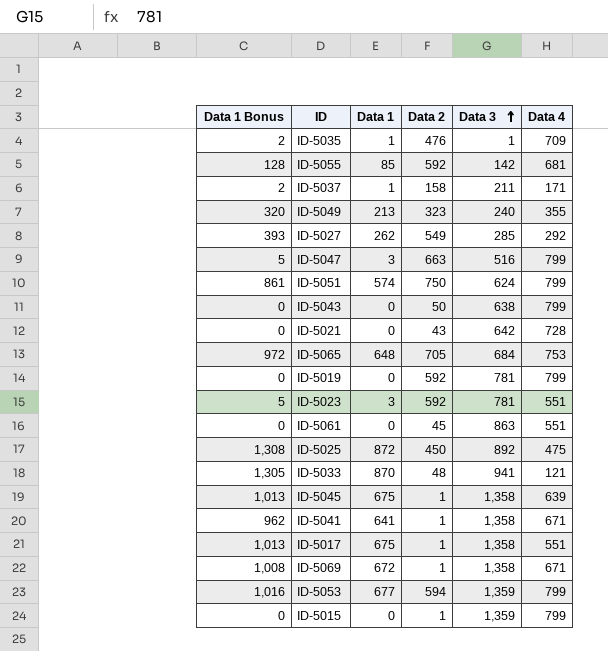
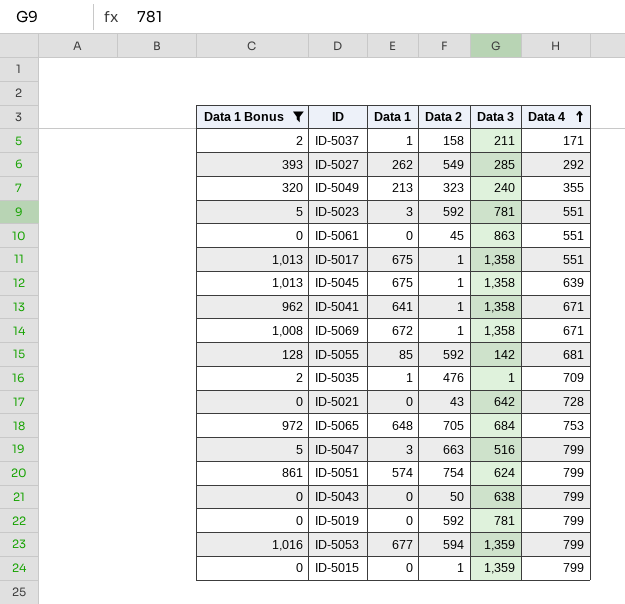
filter: none -> Data 1 Bonus <= 1,016
row order: Data 3 ascending -> Data 4 ascending
ID-5051 | Data 2: 750 -> 754

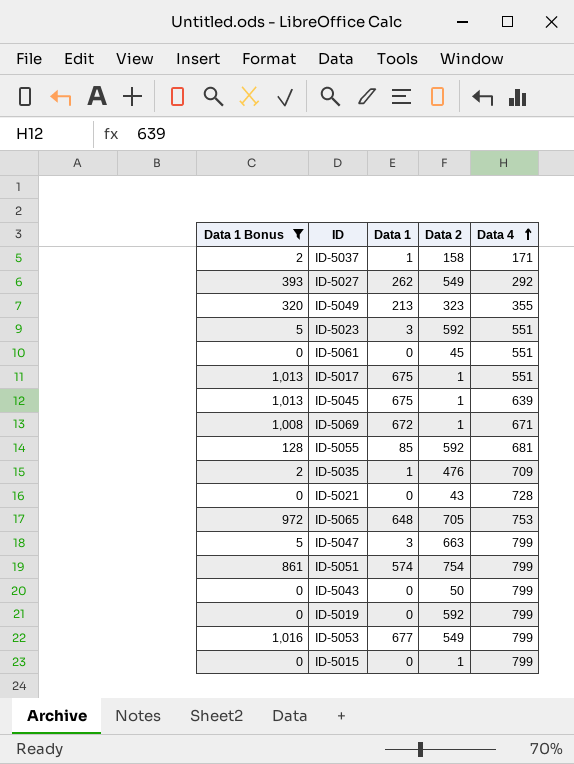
column Data 3 | position: 5 -> none
row ID-5041: 962 | 641 | 1 | 1,358 | 671 -> none
ID-5053 | Data 2: 594 -> 549

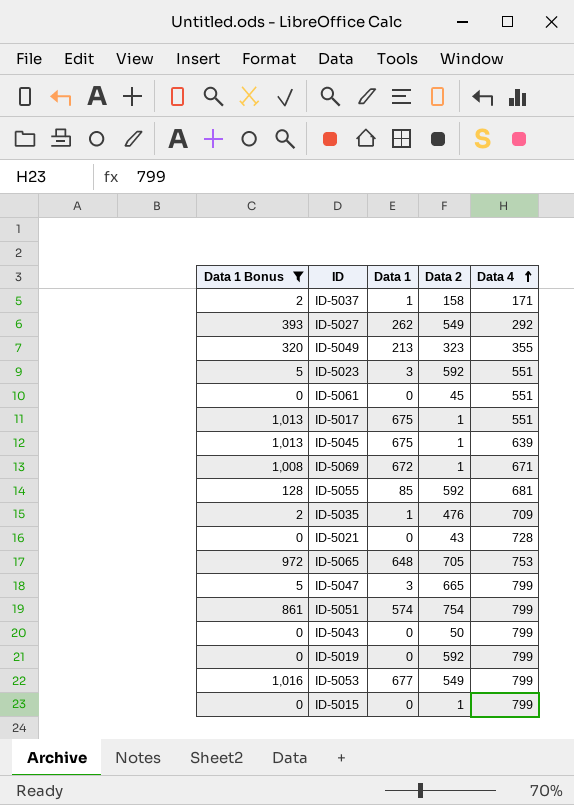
ID-5047 | Data 2: 663 -> 665

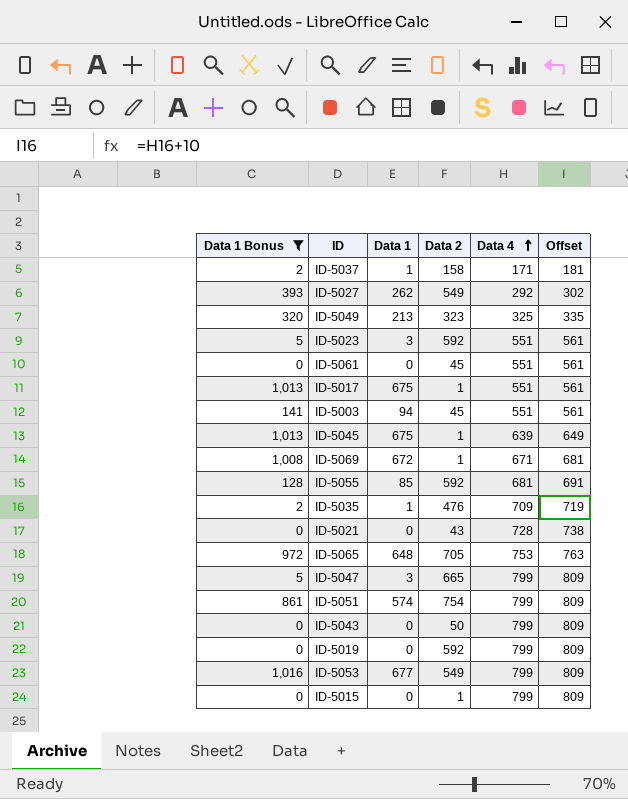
column Offset | formula: none -> [Data 4] + 10
ID-5049 | Data 4: 355 -> 325
row ID-5003: none -> 141 | 94 | 45 | 551 | 561

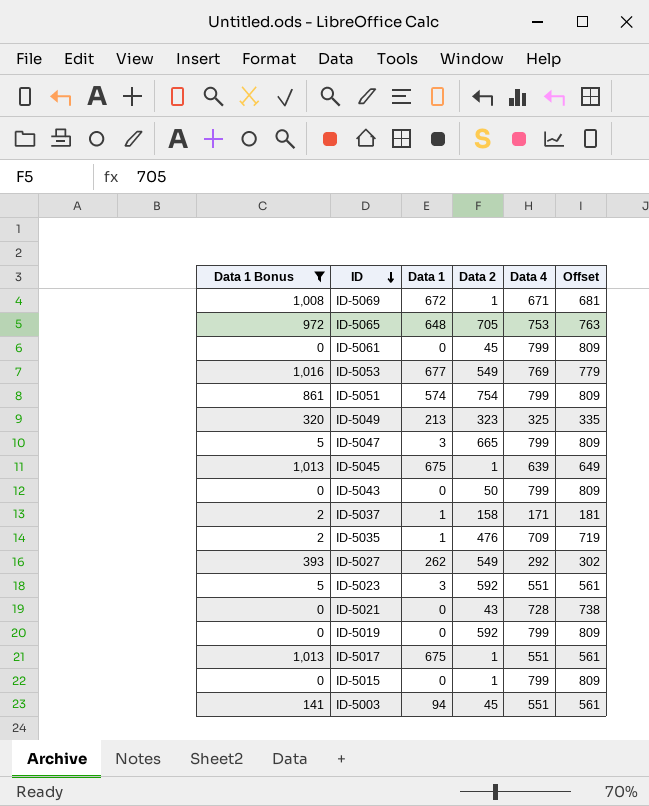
row order: Data 4 ascending -> ID descending
row ID-5055: 128 | 85 | 592 | 681 | 691 -> none
ID-5061 | Data 4: 551 -> 799
ID-5061 | Offset: 561 -> 809
ID-5053 | Data 4: 799 -> 769
ID-5053 | Offset: 809 -> 779

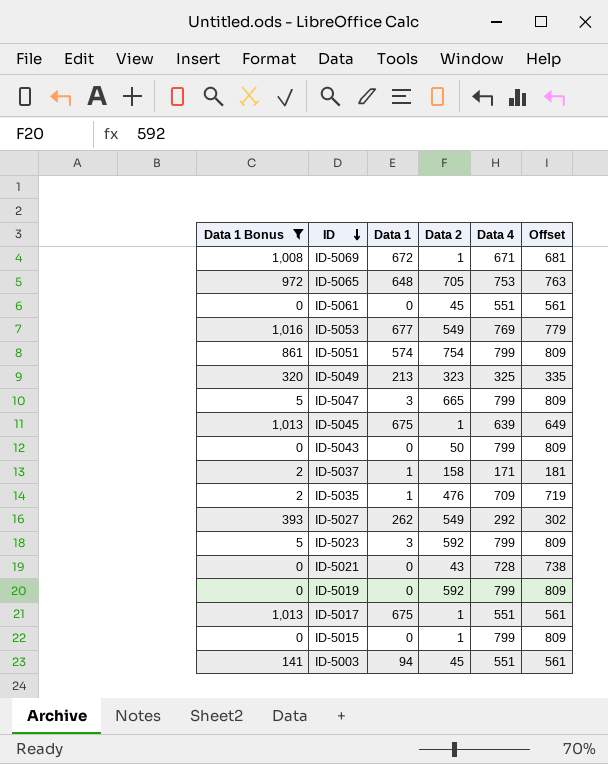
ID-5061 | Data 4: 799 -> 551
ID-5061 | Offset: 809 -> 561
ID-5023 | Data 4: 551 -> 799
ID-5023 | Offset: 561 -> 809

